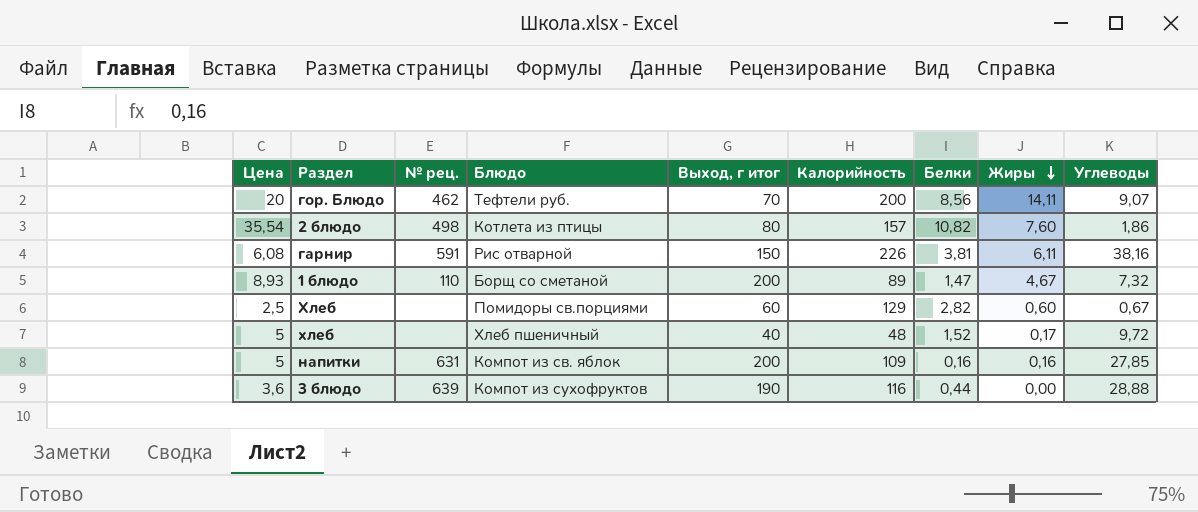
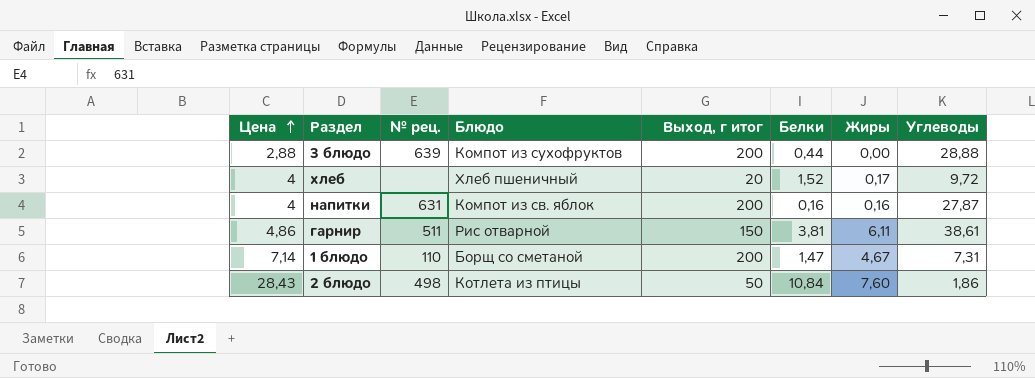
row order: Жиры descending -> Цена ascending
column Калорийность | position: 6 -> none
row гор. Блюдо: 20 | 462 | Тефтели руб. | 70 | 200 | 8,56 | 14,11 | 9,07 -> none
row Хлеб: 2,5 | none | Помидоры св.порциями | 60 | 129 | 2,82 | 0,60 | 0,67 -> none
3 блюдо | Цена: 3,6 -> 2,88
3 блюдо | Выход, г итог: 190 -> 200
хлеб | Цена: 5 -> 4
хлеб | Выход, г итог: 40 -> 20
напитки | Цена: 5 -> 4
напитки | Углеводы: 27,85 -> 27,87
гарнир | Цена: 6,08 -> 4,86
гарнир | № рец.: 591 -> 511
гарнир | Углеводы: 38,16 -> 38,61
1 блюдо | Цена: 8,93 -> 7,14
1 блюдо | Углеводы: 7,32 -> 7,31
2 блюдо | Цена: 35,54 -> 28,43
2 блюдо | Выход, г итог: 80 -> 50
2 блюдо | Белки: 10,82 -> 10,84

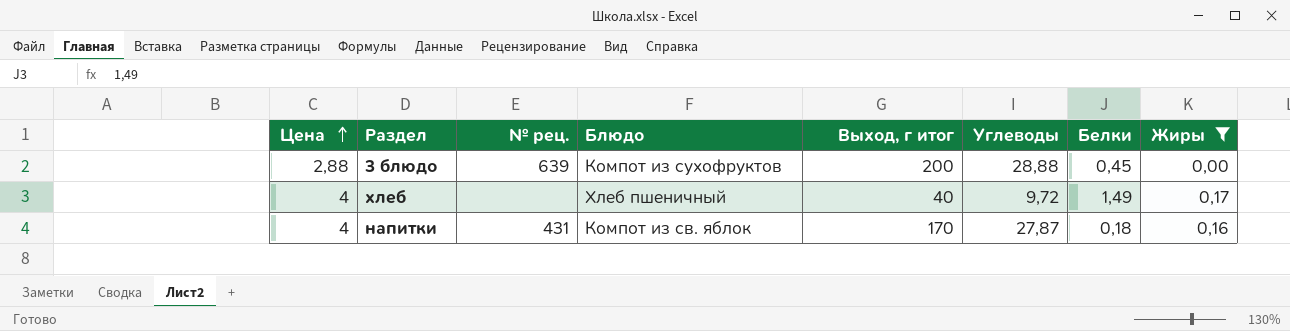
filter: none -> Жиры <= 0,17
column Углеводы | position: 8 -> 6
3 блюдо | Белки: 0,44 -> 0,45
хлеб | Выход, г итог: 20 -> 40
хлеб | Белки: 1,52 -> 1,49
напитки | № рец.: 631 -> 431
напитки | Выход, г итог: 200 -> 170
напитки | Белки: 0,16 -> 0,18

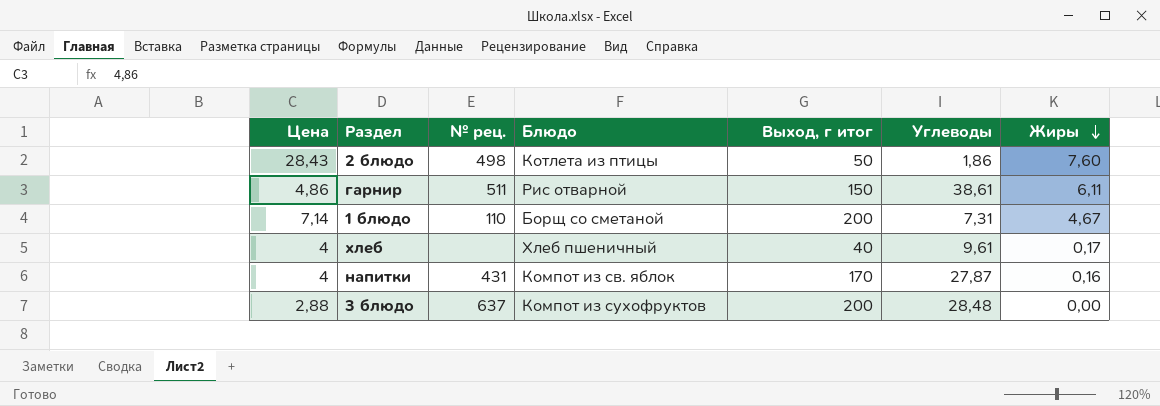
filter: Жиры <= 0,17 -> none
row order: Цена ascending -> Жиры descending
column Белки | position: 7 -> none
хлеб | Углеводы: 9,72 -> 9,61
3 блюдо | № рец.: 639 -> 637
3 блюдо | Углеводы: 28,88 -> 28,48

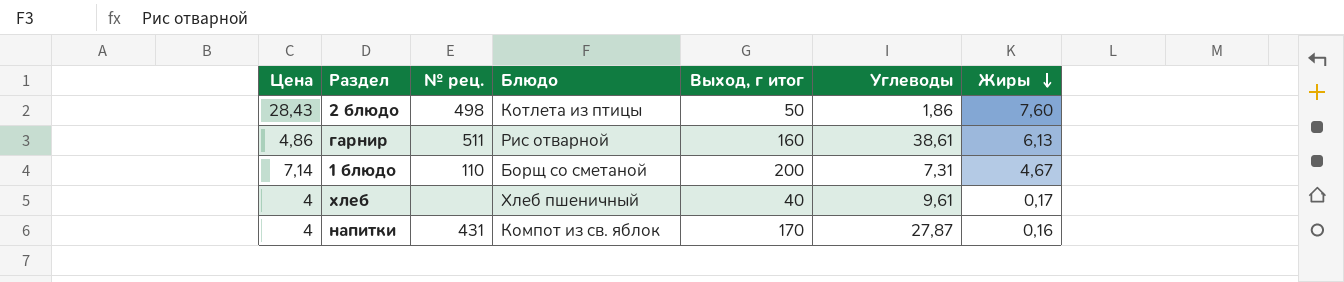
row 3 блюдо: 2,88 | 637 | Компот из сухофруктов | 200 | 28,48 | 0,00 -> none
гарнир | Выход, г итог: 150 -> 160
гарнир | Жиры: 6,11 -> 6,13

